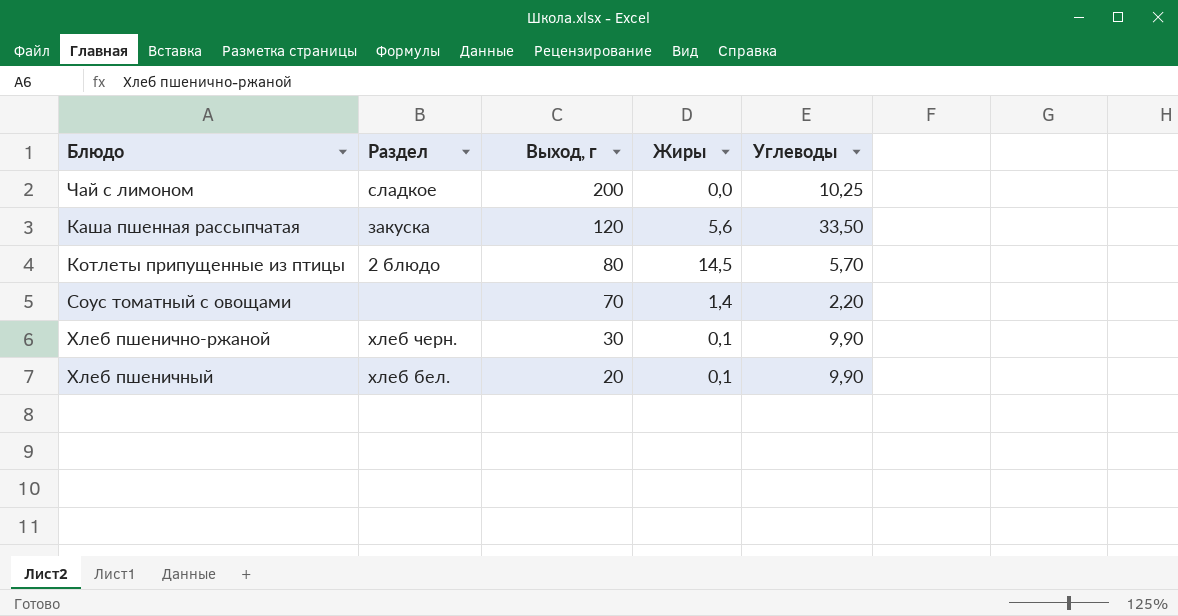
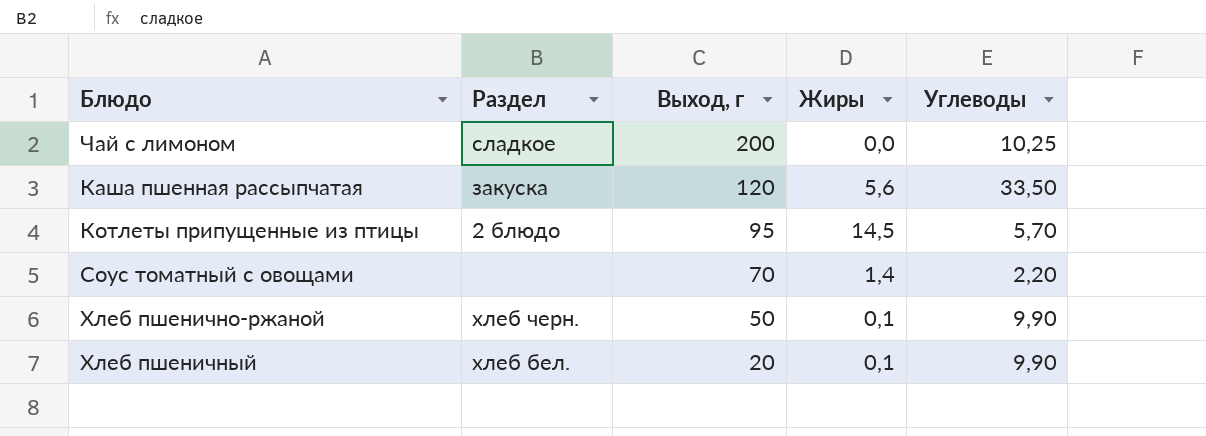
Котлеты припущенные из птицы | Выход, г: 80 -> 95
Хлеб пшенично-ржаной | Выход, г: 30 -> 50

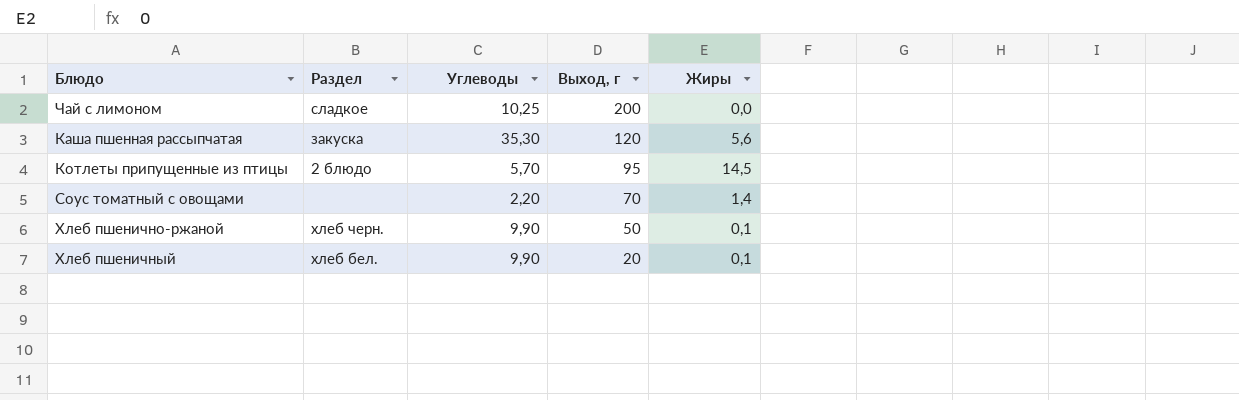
column Углеводы | position: 5 -> 3
Каша пшенная рассыпчатая | Углеводы: 33,50 -> 35,30

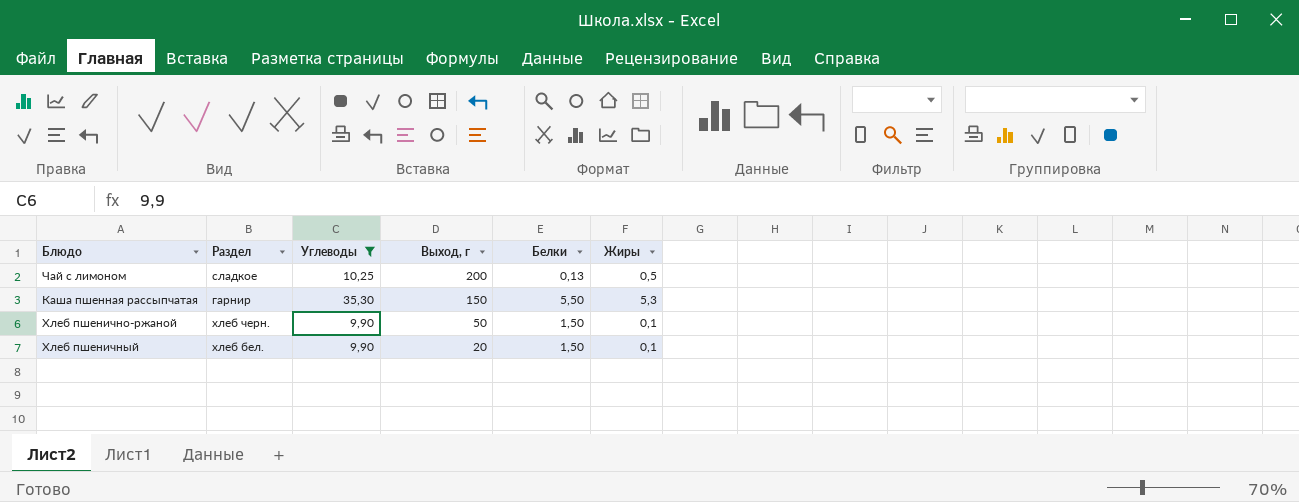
filter: none -> Углеводы >= 9,90
column Белки | position: none -> 5
Чай с лимоном | Жиры: 0,0 -> 0,5
Каша пшенная рассыпчатая | Раздел: закуска -> гарнир
Каша пшенная рассыпчатая | Выход, г: 120 -> 150
Каша пшенная рассыпчатая | Жиры: 5,6 -> 5,3

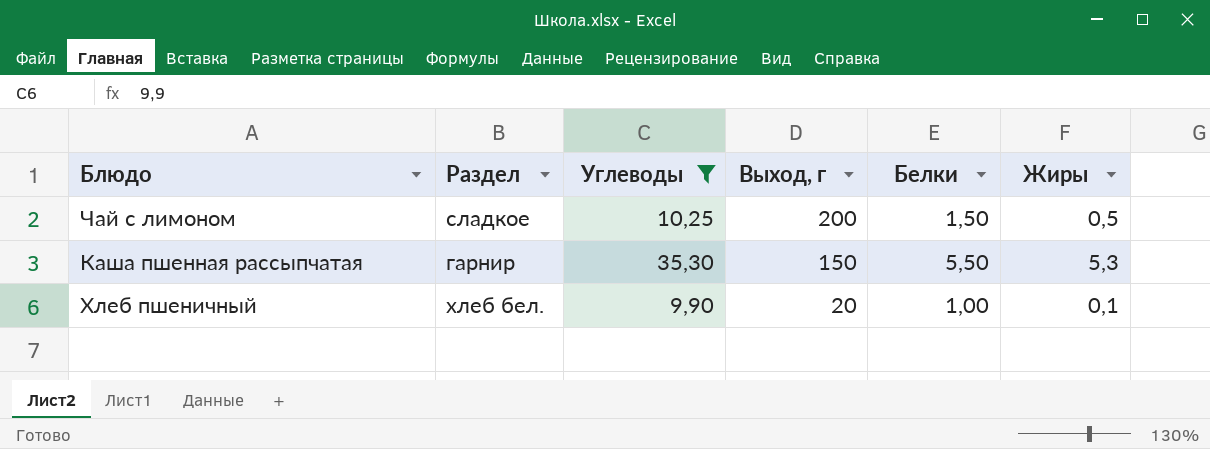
row Хлеб пшенично-ржаной: хлеб черн. | 9,90 | 50 | 1,50 | 0,1 -> none
Чай с лимоном | Белки: 0,13 -> 1,50
Хлеб пшеничный | Белки: 1,50 -> 1,00

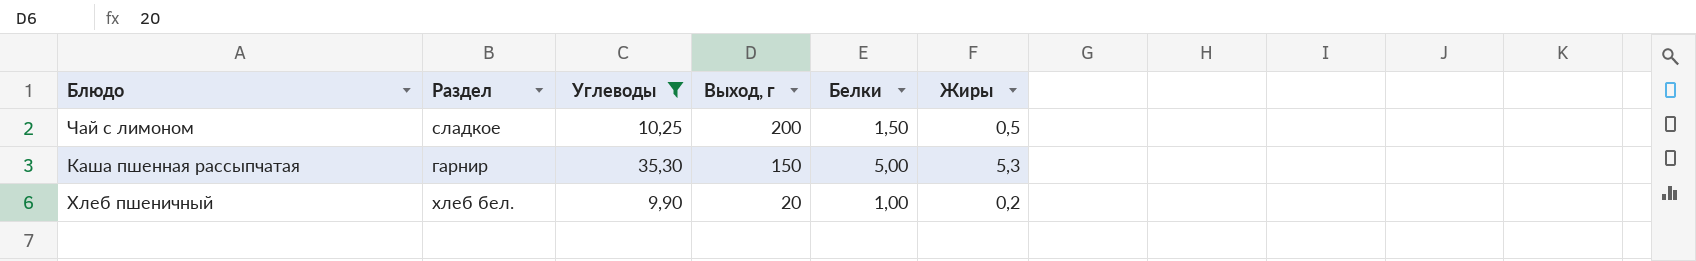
Каша пшенная рассыпчатая | Белки: 5,50 -> 5,00
Хлеб пшеничный | Жиры: 0,1 -> 0,2

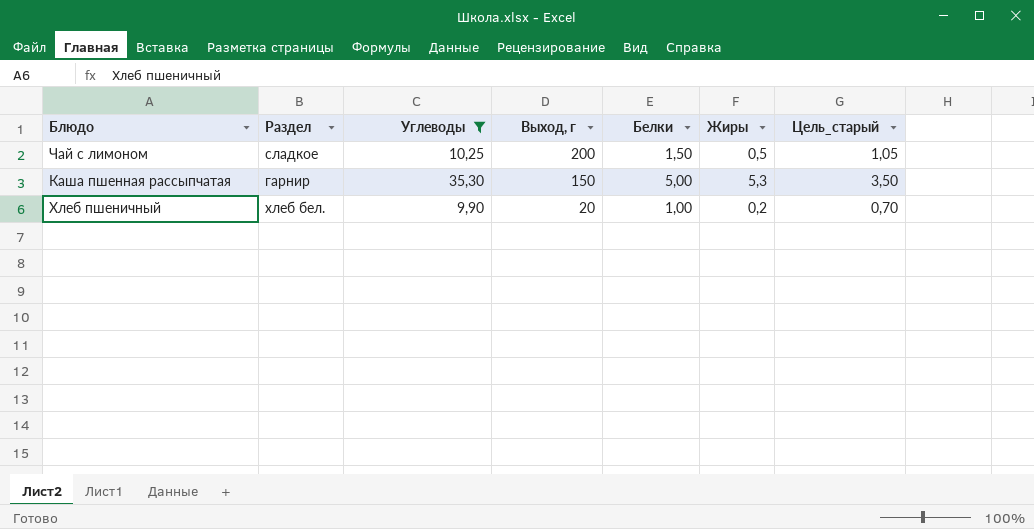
column Цель_старый | formula: none -> [Белки] * 0,7

